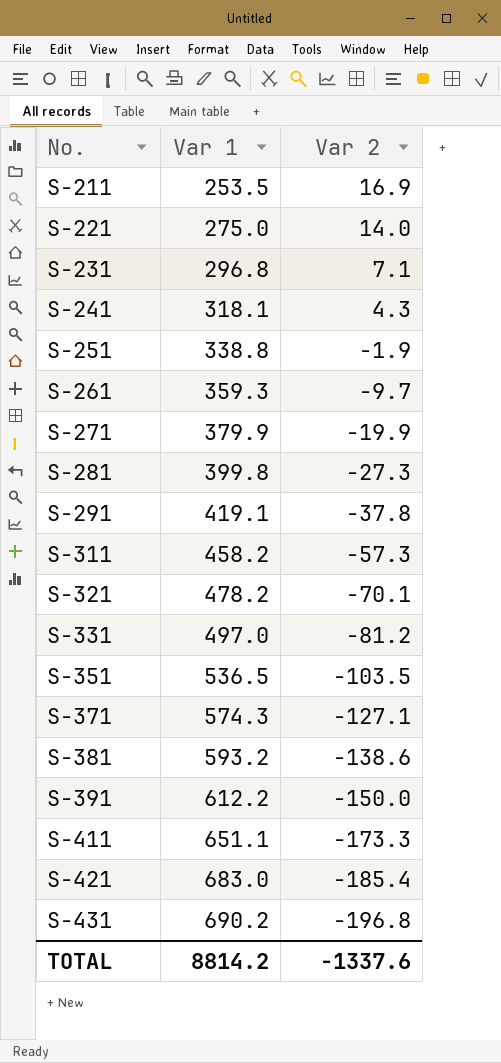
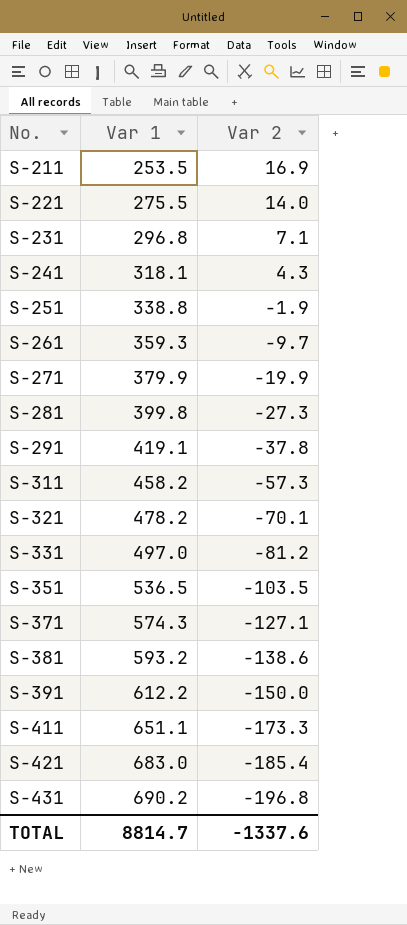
S-221 | Var 1: 275.0 -> 275.5
TOTAL | Var 1: 8814.2 -> 8814.7

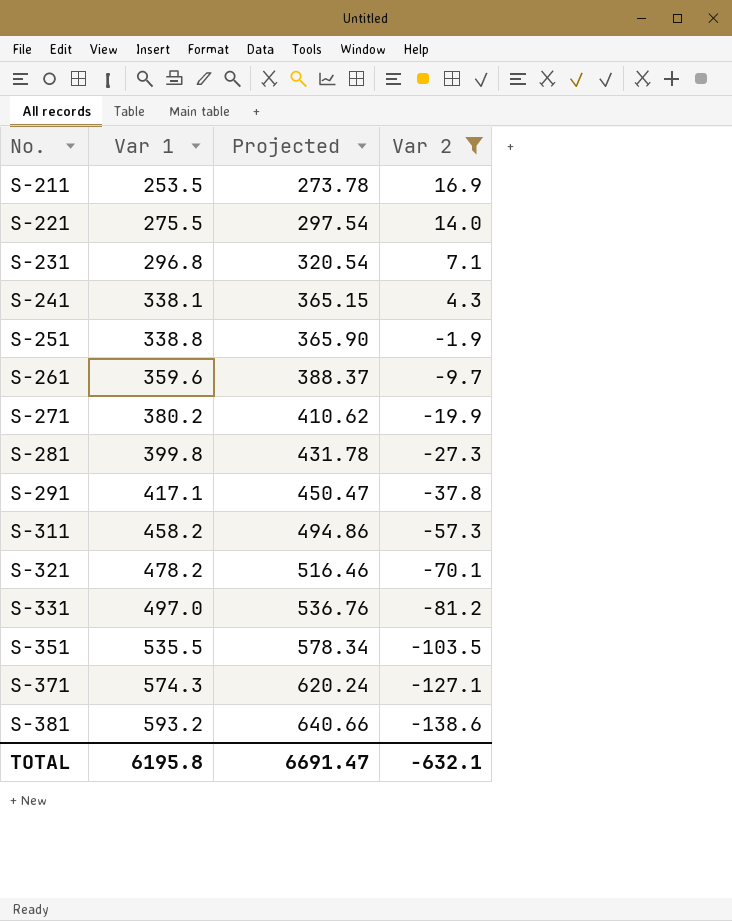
filter: none -> Var 2 >= -138.6
column Projected | formula: none -> [Var 1] * 1.08
S-241 | Var 1: 318.1 -> 338.1
S-261 | Var 1: 359.3 -> 359.6
S-271 | Var 1: 379.9 -> 380.2
S-291 | Var 1: 419.1 -> 417.1
S-351 | Var 1: 536.5 -> 535.5
TOTAL | Var 1: 8814.7 -> 6195.8
TOTAL | Var 2: -1337.6 -> -632.1

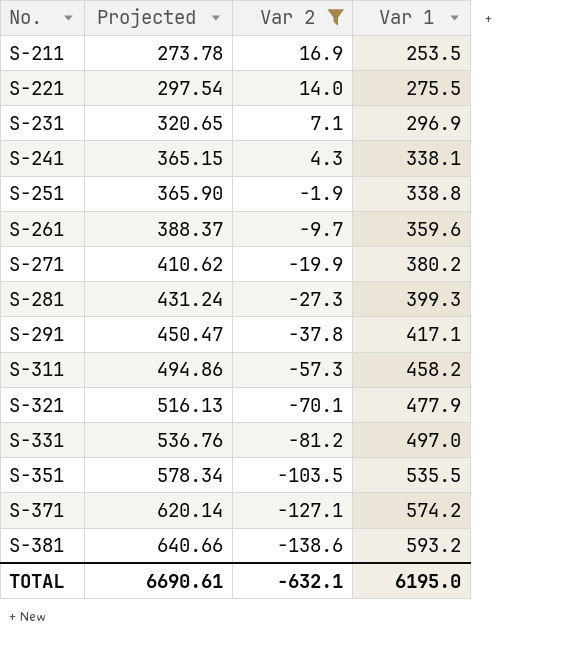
column Var 1 | position: 2 -> 4
S-231 | Projected: 320.54 -> 320.65
S-231 | Var 1: 296.8 -> 296.9
S-281 | Projected: 431.78 -> 431.24
S-281 | Var 1: 399.8 -> 399.3
S-321 | Projected: 516.46 -> 516.13
S-321 | Var 1: 478.2 -> 477.9
S-371 | Projected: 620.24 -> 620.14
S-371 | Var 1: 574.3 -> 574.2
TOTAL | Projected: 6691.47 -> 6690.61
TOTAL | Var 1: 6195.8 -> 6195.0

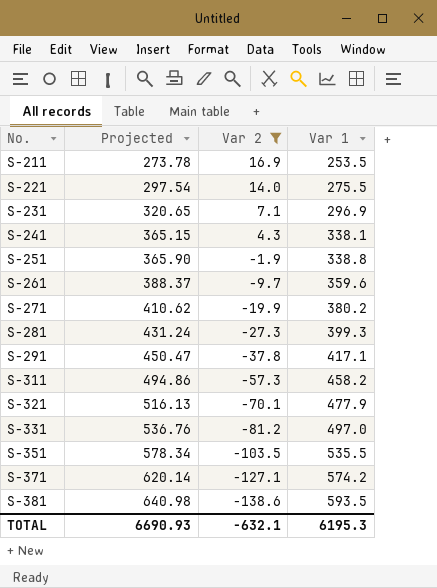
S-381 | Projected: 640.66 -> 640.98
S-381 | Var 1: 593.2 -> 593.5
TOTAL | Projected: 6690.61 -> 6690.93
TOTAL | Var 1: 6195.0 -> 6195.3

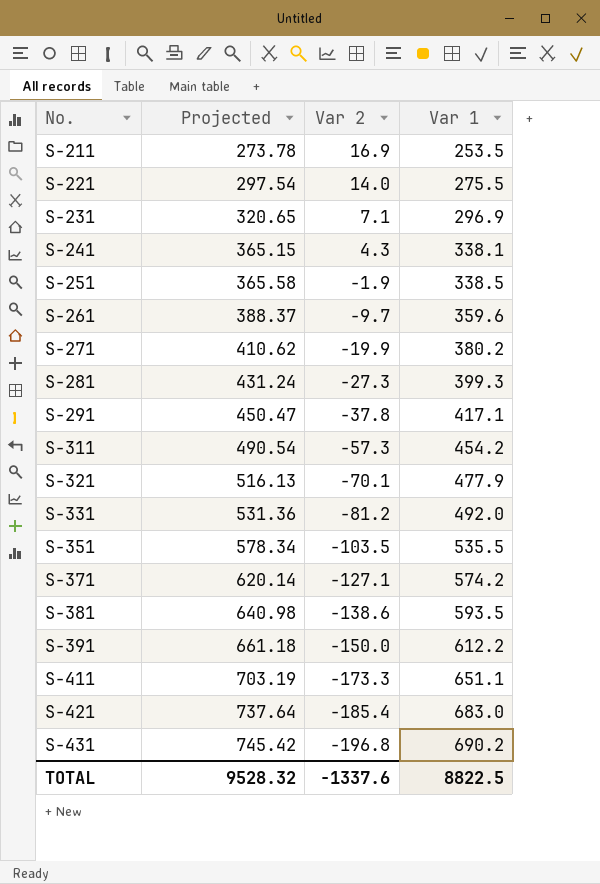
filter: Var 2 >= -138.6 -> none
S-251 | Projected: 365.90 -> 365.58
S-251 | Var 1: 338.8 -> 338.5
S-311 | Projected: 494.86 -> 490.54
S-311 | Var 1: 458.2 -> 454.2
S-331 | Projected: 536.76 -> 531.36
S-331 | Var 1: 497.0 -> 492.0
TOTAL | Projected: 6690.93 -> 9528.32
TOTAL | Var 2: -632.1 -> -1337.6
TOTAL | Var 1: 6195.3 -> 8822.5

